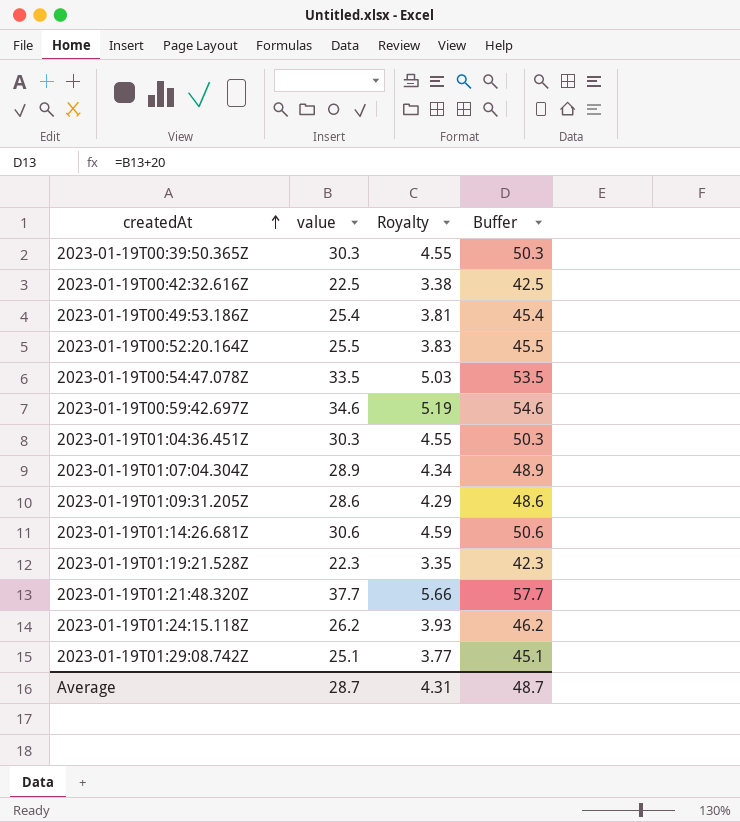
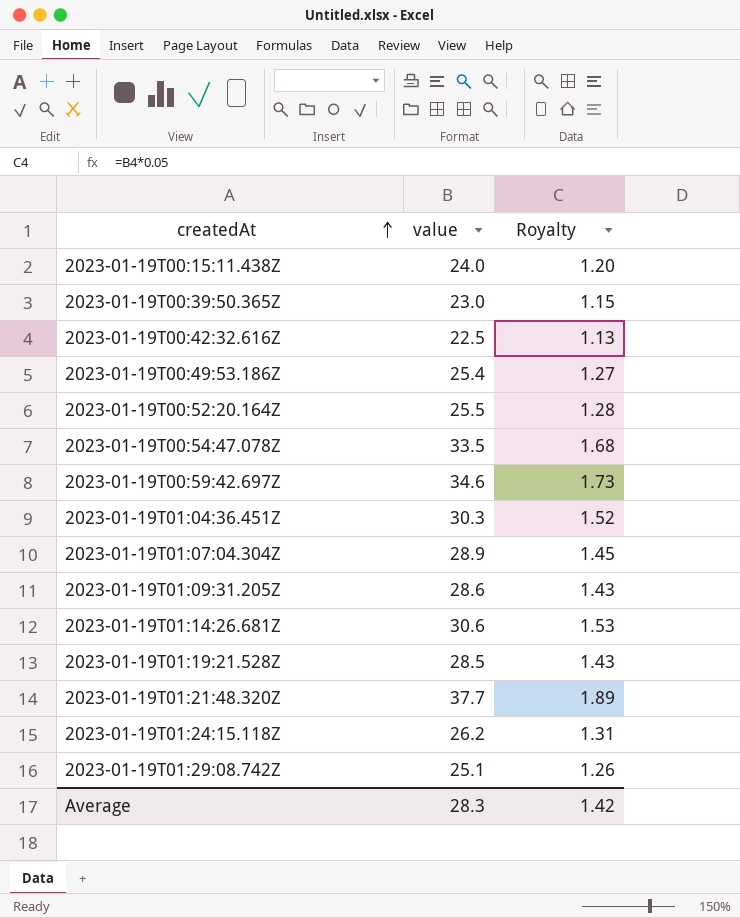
column Buffer | formula: [value] + 20 -> none
column Royalty | formula: [value] * 0.15 -> [value] * 0.05
row 2023-01-19T00:15:11.438Z: none -> 24.0 | 1.20
2023-01-19T00:39:50.365Z | value: 30.3 -> 23.0
2023-01-19T01:19:21.528Z | value: 22.3 -> 28.5
Average | value: 28.7 -> 28.3
Average | Royalty: 4.31 -> 1.42

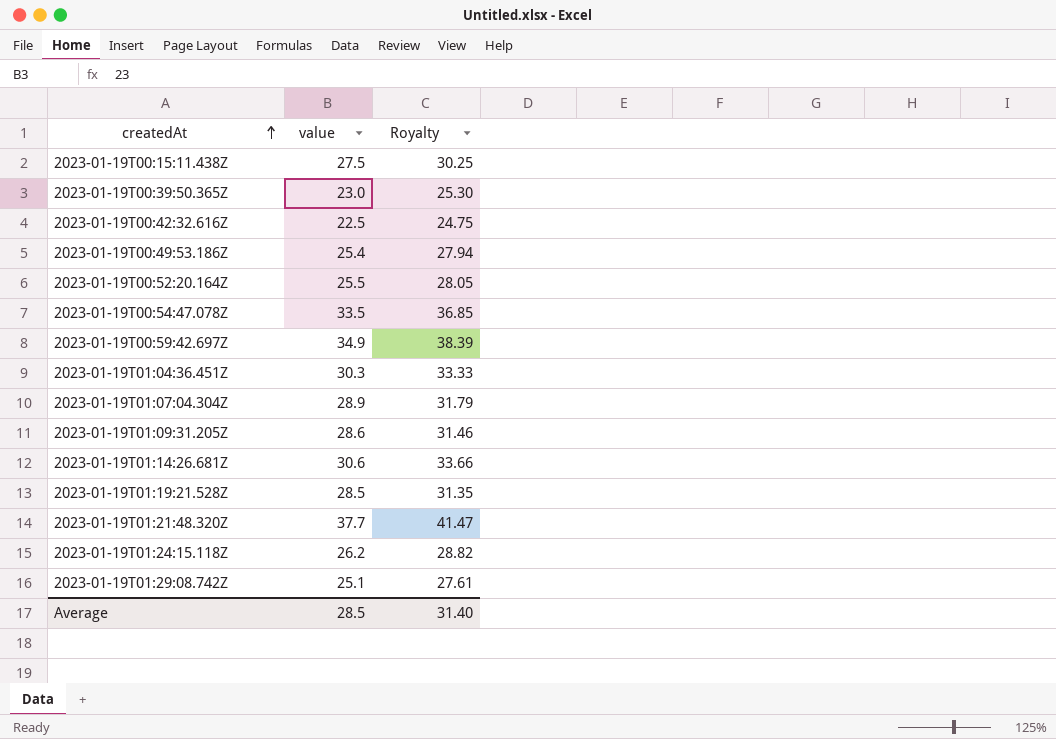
column Royalty | formula: [value] * 0.05 -> [value] * 1.1
2023-01-19T00:15:11.438Z | value: 24.0 -> 27.5
2023-01-19T00:59:42.697Z | value: 34.6 -> 34.9
Average | value: 28.3 -> 28.5
Average | Royalty: 1.42 -> 31.40

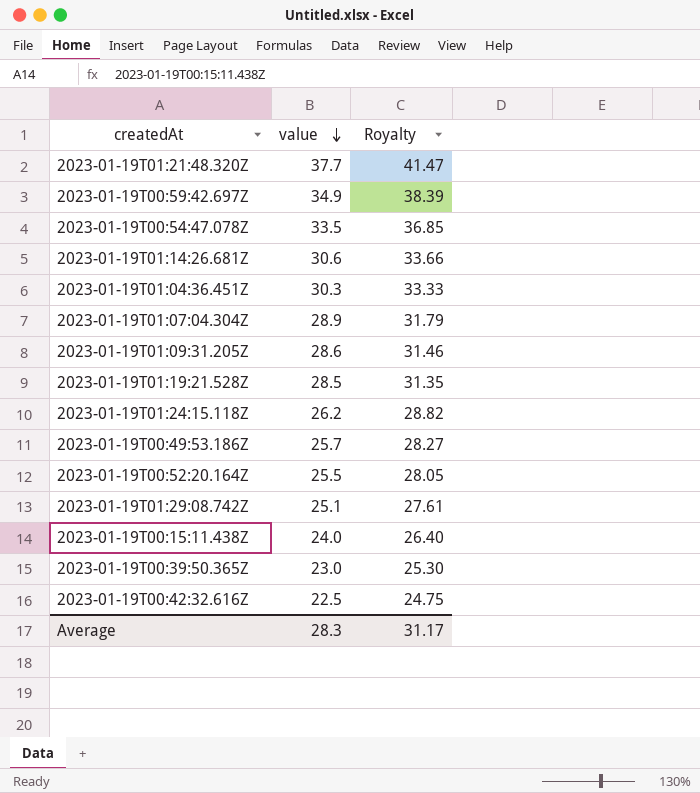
row order: createdAt ascending -> value descending
2023-01-19T00:49:53.186Z | value: 25.4 -> 25.7
2023-01-19T00:49:53.186Z | Royalty: 27.94 -> 28.27
2023-01-19T00:15:11.438Z | value: 27.5 -> 24.0
2023-01-19T00:15:11.438Z | Royalty: 30.25 -> 26.40
Average | value: 28.5 -> 28.3
Average | Royalty: 31.40 -> 31.17

